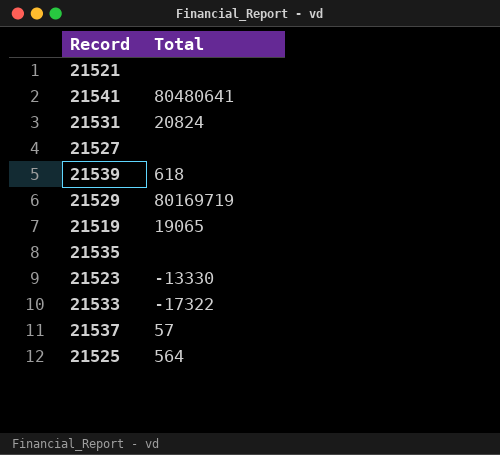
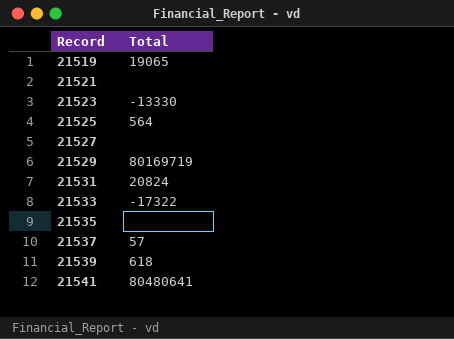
row order: none -> Record ascending

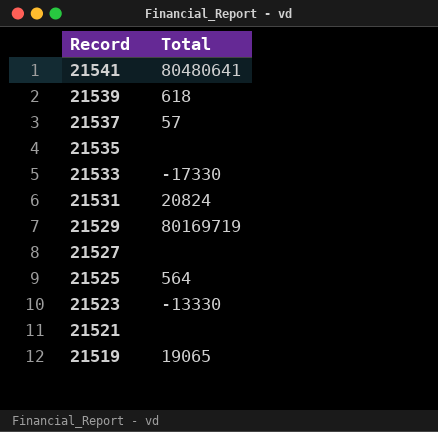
row order: Record ascending -> Record descending
21533 | Total: -17322 -> -17330

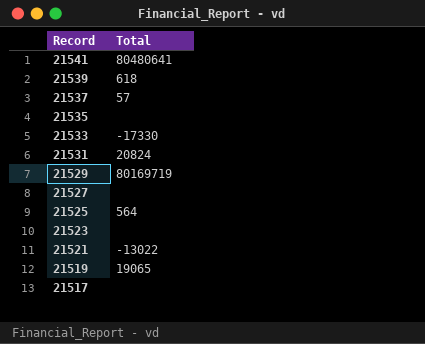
21523 | Total: -13330 -> none
21521 | Total: none -> -13022
row 21517: none -> none

